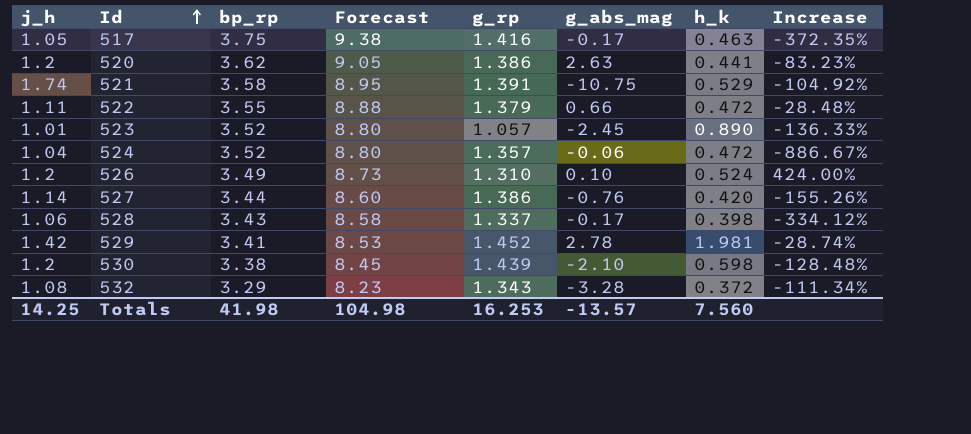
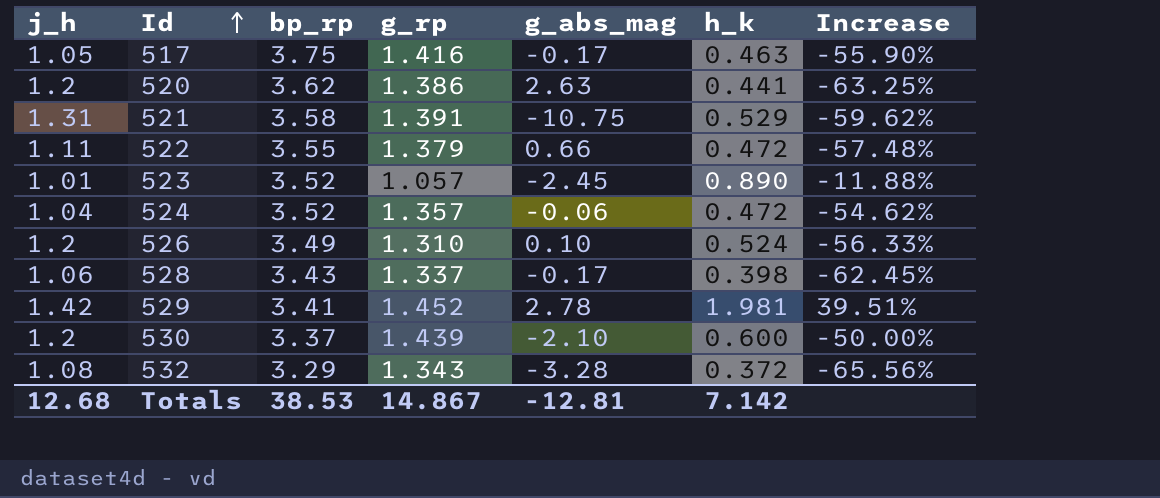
column Forecast | formula: [bp_rp] * 2.5 -> none
column Increase | formula: ([h_k] - [g_abs_mag]) / [g_abs_mag] -> ([h_k] - [j_h]) / [j_h]
row 527: 1.14 | 3.44 | 8.60 | 1.386 | -0.76 | 0.420 | -155.26% -> none
521 | j_h: 1.74 -> 1.31
530 | bp_rp: 3.38 -> 3.37
530 | h_k: 0.598 -> 0.600
Totals | j_h: 14.25 -> 12.68
Totals | bp_rp: 41.98 -> 38.53
Totals | g_rp: 16.253 -> 14.867
Totals | g_abs_mag: -13.57 -> -12.81
Totals | h_k: 7.560 -> 7.142

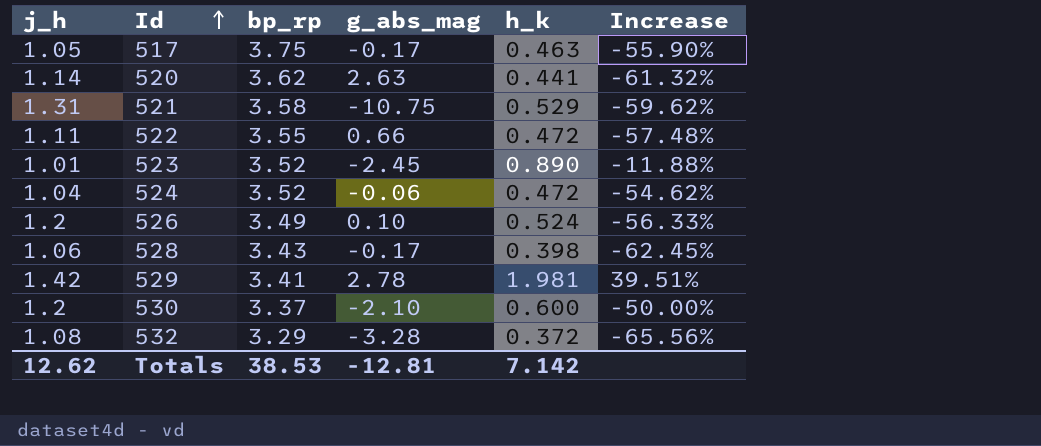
column g_rp | position: 4 -> none
520 | j_h: 1.2 -> 1.14
520 | Increase: -63.25% -> -61.32%
Totals | j_h: 12.68 -> 12.62

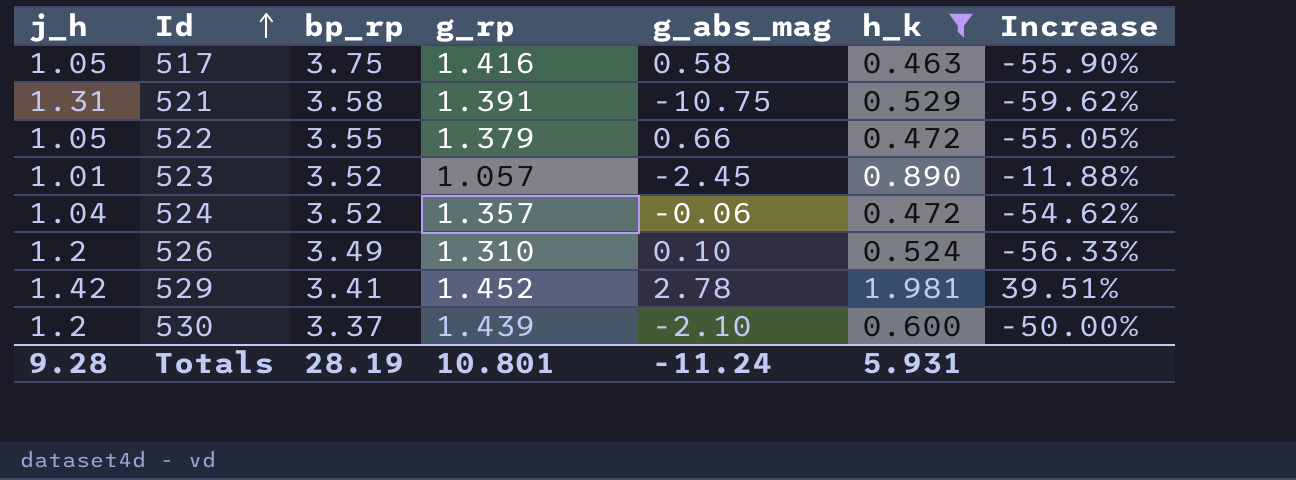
filter: none -> h_k >= 0.463
column g_rp | position: none -> 4
517 | g_abs_mag: -0.17 -> 0.58
522 | j_h: 1.11 -> 1.05
522 | Increase: -57.48% -> -55.05%
Totals | j_h: 12.62 -> 9.28
Totals | bp_rp: 38.53 -> 28.19
Totals | g_abs_mag: -12.81 -> -11.24
Totals | h_k: 7.142 -> 5.931

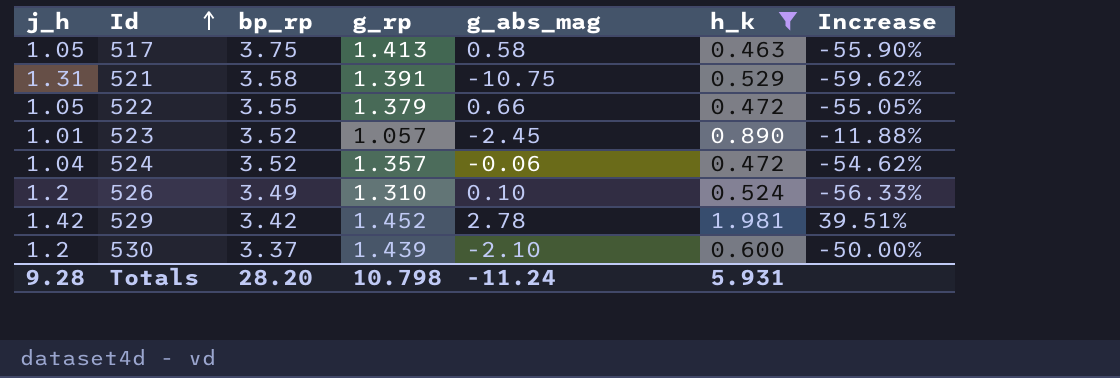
517 | g_rp: 1.416 -> 1.413
529 | bp_rp: 3.41 -> 3.42
Totals | bp_rp: 28.19 -> 28.20
Totals | g_rp: 10.801 -> 10.798

